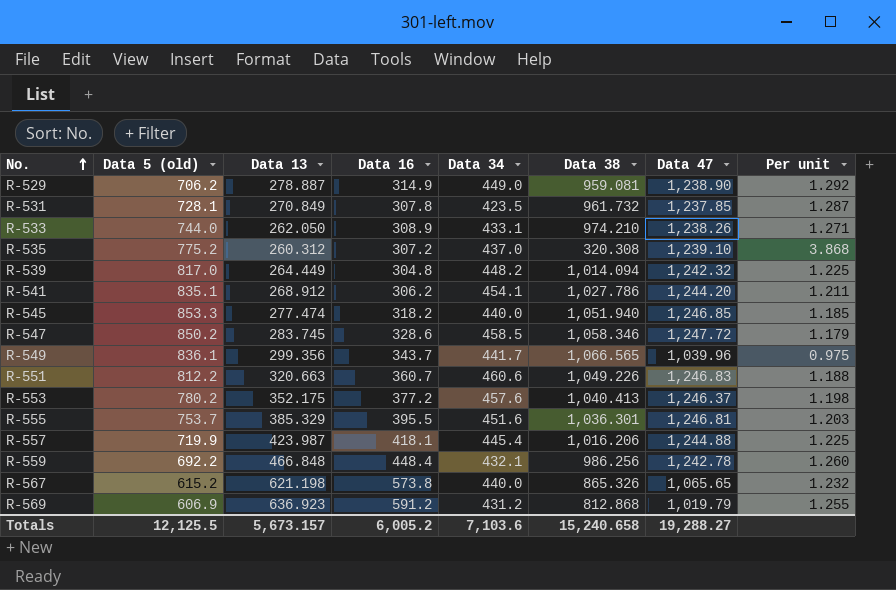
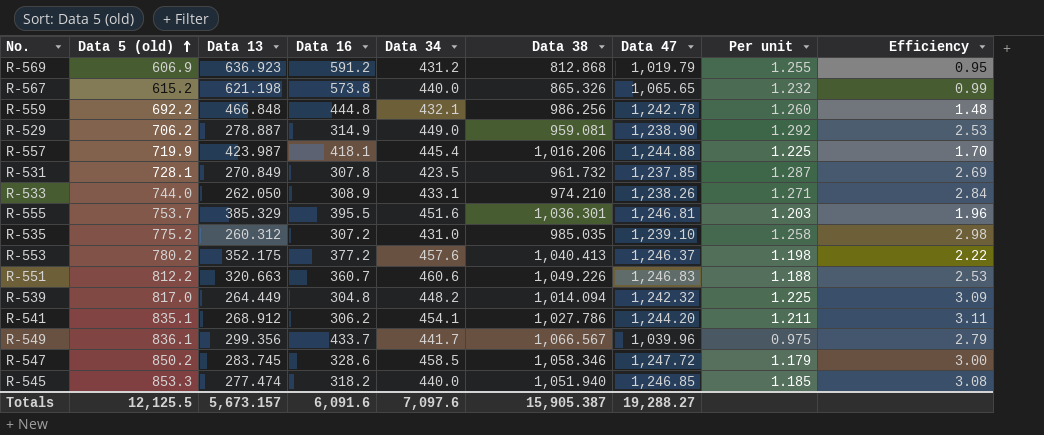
row order: No. ascending -> Data 5 (old) ascending
column Efficiency | formula: none -> [Data 5 (old)] / [Data 13]
R-559 | Data 16: 448.4 -> 444.8
R-535 | Data 34: 437.0 -> 431.0
R-535 | Data 38: 320.308 -> 985.035
R-535 | Per unit: 3.868 -> 1.258
R-549 | Data 16: 343.7 -> 433.7
R-549 | Data 38: 1,066.565 -> 1,066.567
Totals | Data 16: 6,005.2 -> 6,091.6
Totals | Data 34: 7,103.6 -> 7,097.6
Totals | Data 38: 15,240.658 -> 15,905.387

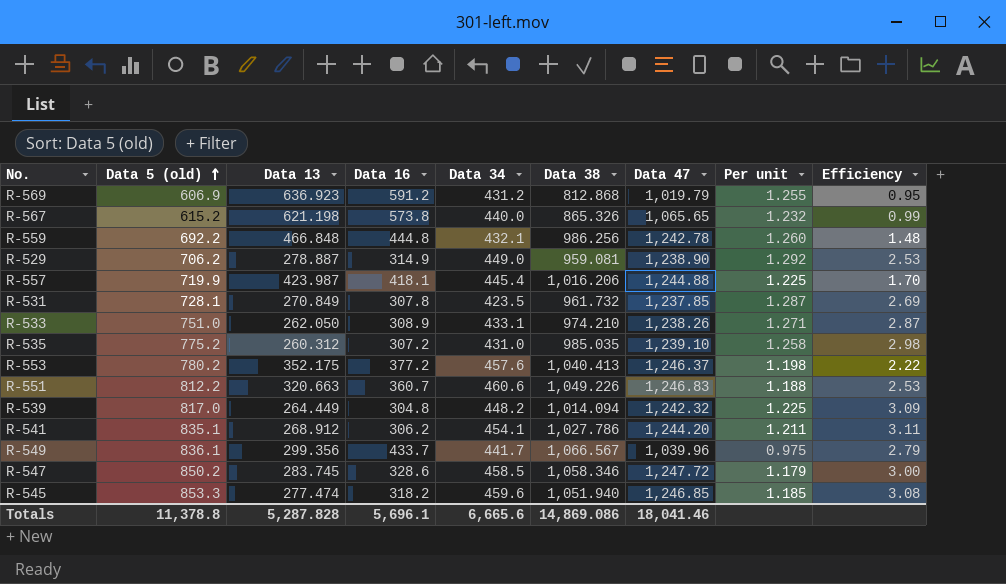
row R-555: 753.7 | 385.329 | 395.5 | 451.6 | 1,036.301 | 1,246.81 | 1.203 | 1.96 -> none
R-533 | Data 5 (old): 744.0 -> 751.0
R-533 | Efficiency: 2.84 -> 2.87
R-545 | Data 34: 440.0 -> 459.6
Totals | Data 5 (old): 12,125.5 -> 11,378.8
Totals | Data 13: 5,673.157 -> 5,287.828
Totals | Data 16: 6,091.6 -> 5,696.1
Totals | Data 34: 7,097.6 -> 6,665.6
Totals | Data 38: 15,905.387 -> 14,869.086
Totals | Data 47: 19,288.27 -> 18,041.46

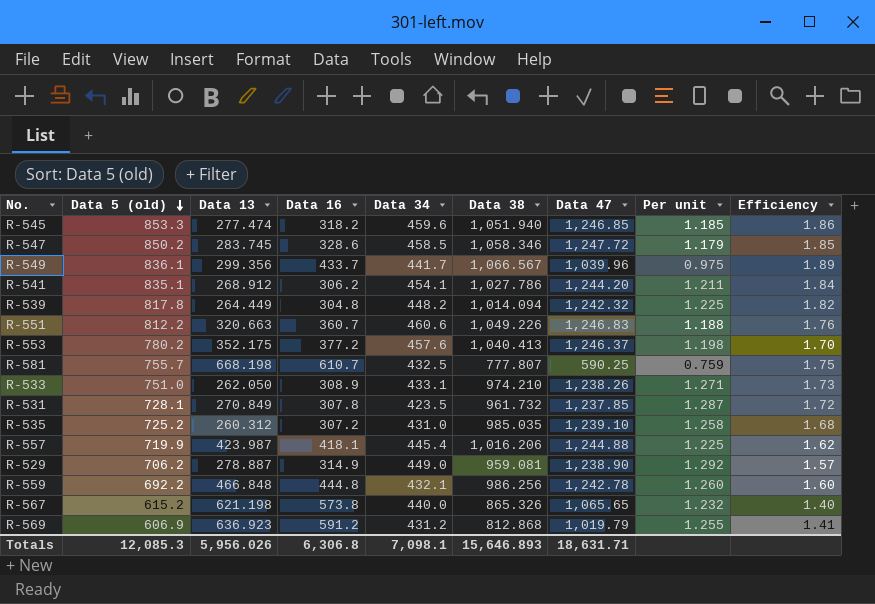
row order: Data 5 (old) ascending -> Data 5 (old) descending
column Efficiency | formula: [Data 5 (old)] / [Data 13] -> [Data 5 (old)] / [Data 34]
R-539 | Data 5 (old): 817.0 -> 817.8
row R-581: none -> 755.7 | 668.198 | 610.7 | 432.5 | 777.807 | 590.25 | 0.759 | 1.75
R-535 | Data 5 (old): 775.2 -> 725.2
Totals | Data 5 (old): 11,378.8 -> 12,085.3
Totals | Data 13: 5,287.828 -> 5,956.026
Totals | Data 16: 5,696.1 -> 6,306.8
Totals | Data 34: 6,665.6 -> 7,098.1
Totals | Data 38: 14,869.086 -> 15,646.893
Totals | Data 47: 18,041.46 -> 18,631.71

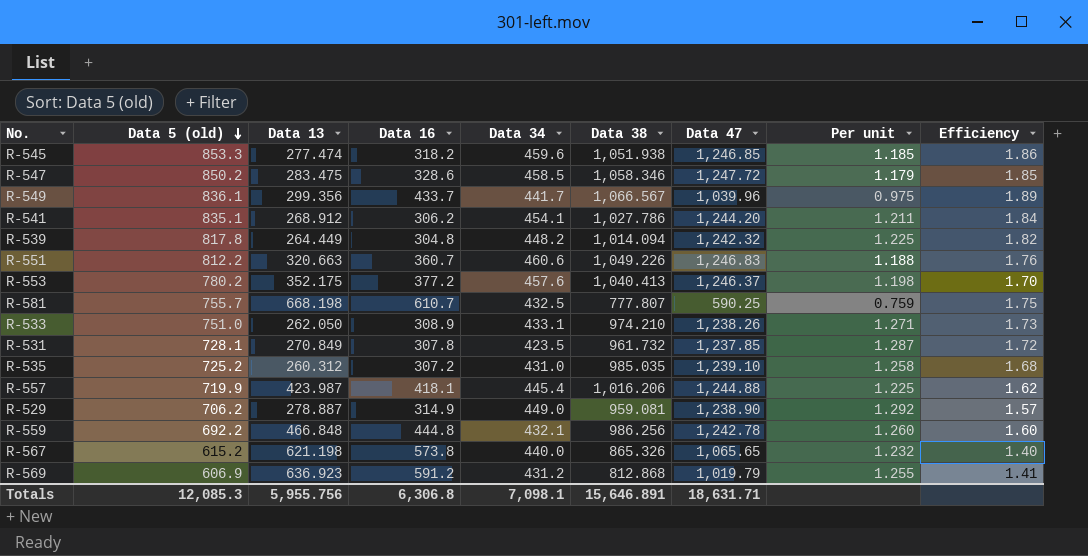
R-545 | Data 38: 1,051.940 -> 1,051.938
R-547 | Data 13: 283.745 -> 283.475
Totals | Data 13: 5,956.026 -> 5,955.756
Totals | Data 38: 15,646.893 -> 15,646.891

